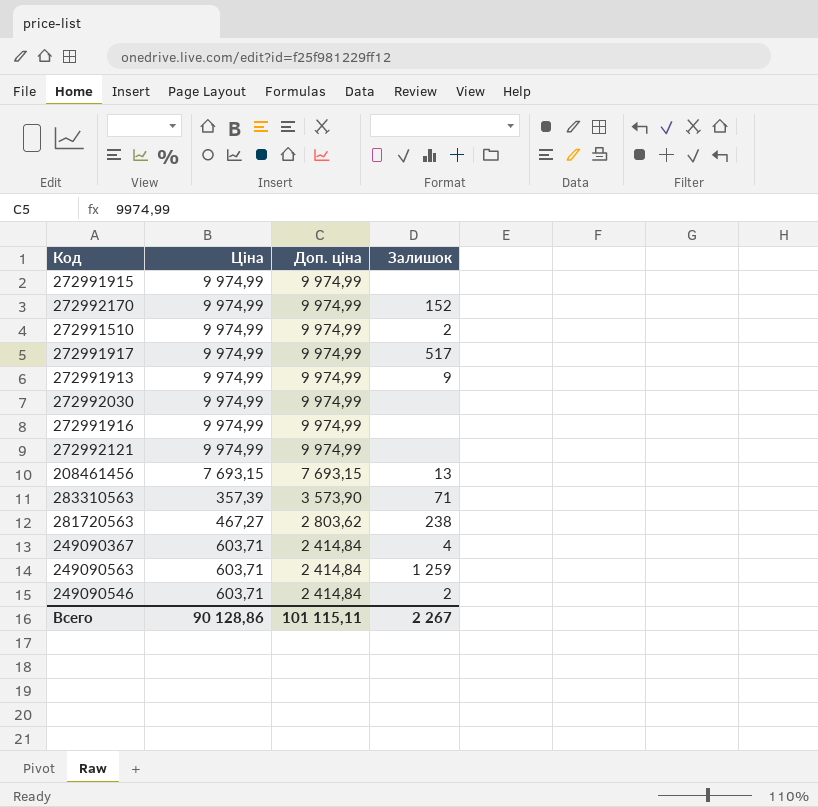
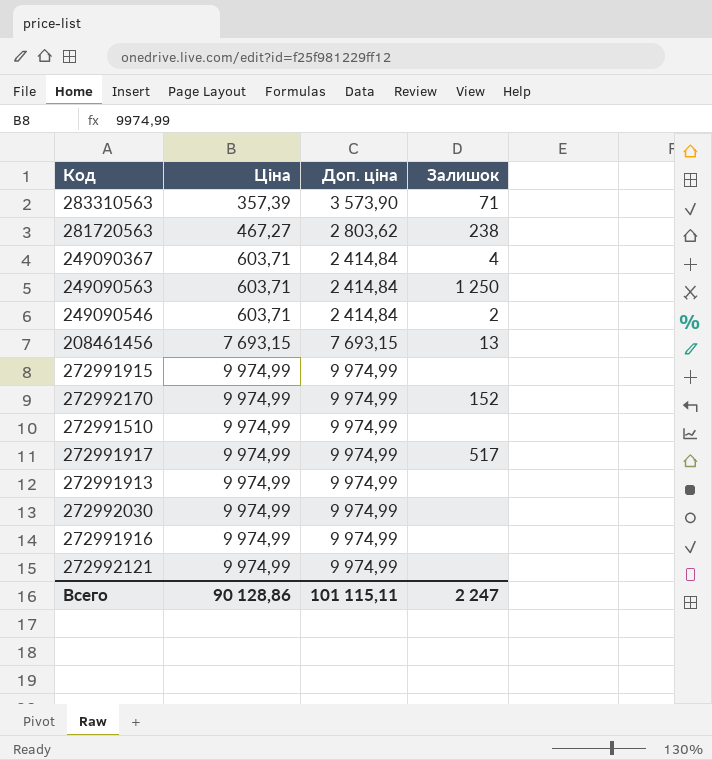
row order: Доп. ціна descending -> Ціна ascending
249090563 | Залишок: 1 259 -> 1 250
272991510 | Залишок: 2 -> none
272991913 | Залишок: 9 -> none
Всего | Залишок: 2 267 -> 2 247

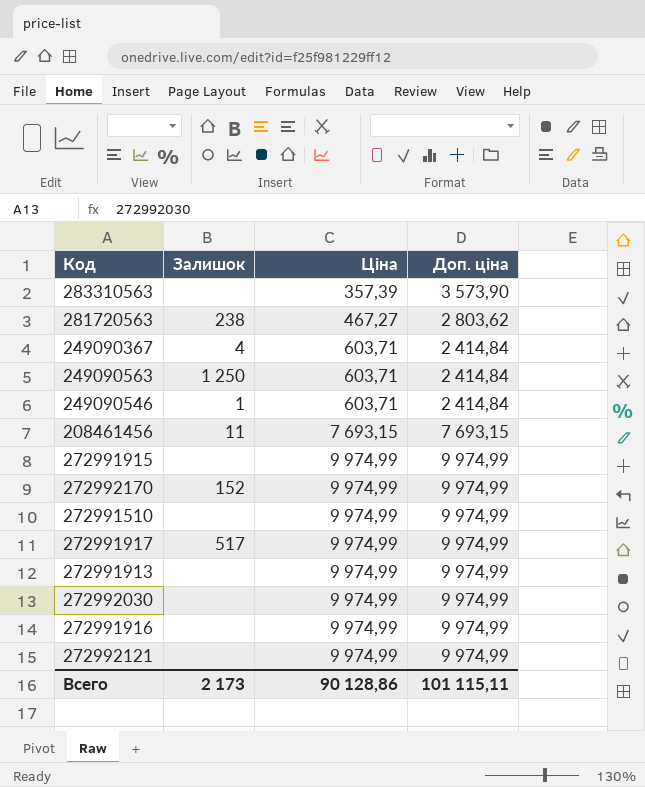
column Залишок | position: 4 -> 2
283310563 | Залишок: 71 -> none
249090546 | Залишок: 2 -> 1
208461456 | Залишок: 13 -> 11
Всего | Залишок: 2 247 -> 2 173

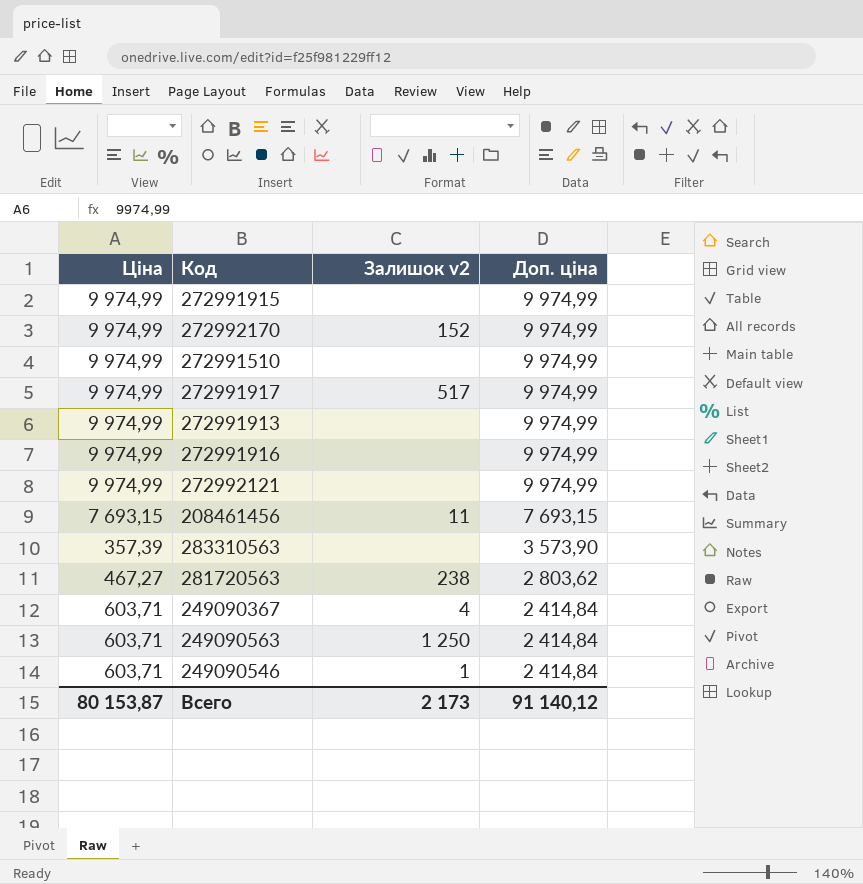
row order: Ціна ascending -> Доп. ціна descending
column Ціна | position: 3 -> 1
column name: Залишок -> Залишок v2
row 272992030: none | 9 974,99 | 9 974,99 -> none
Всего | Ціна: 90 128,86 -> 80 153,87
Всего | Доп. ціна: 101 115,11 -> 91 140,12

